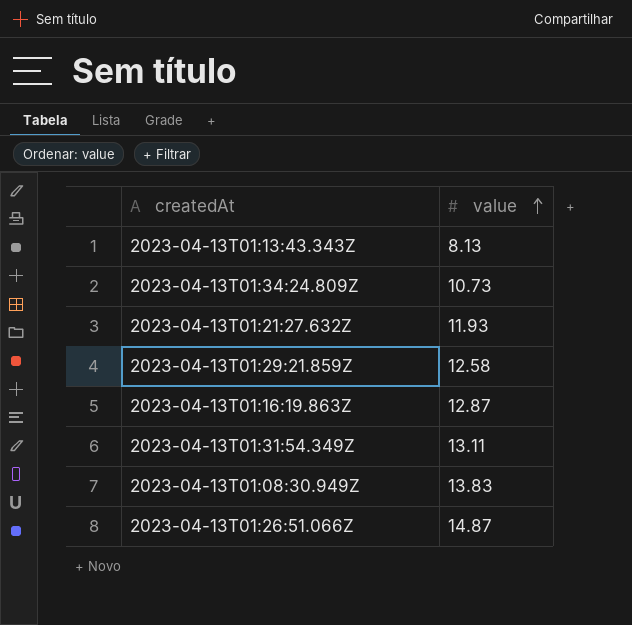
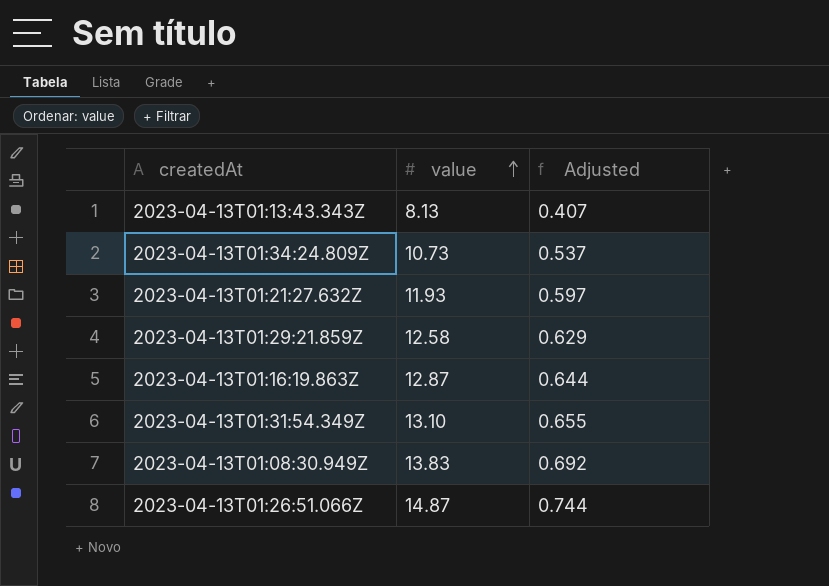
column Adjusted | formula: none -> [value] * 0.05
2023-04-13T01:31:54.349Z | value: 13.11 -> 13.10

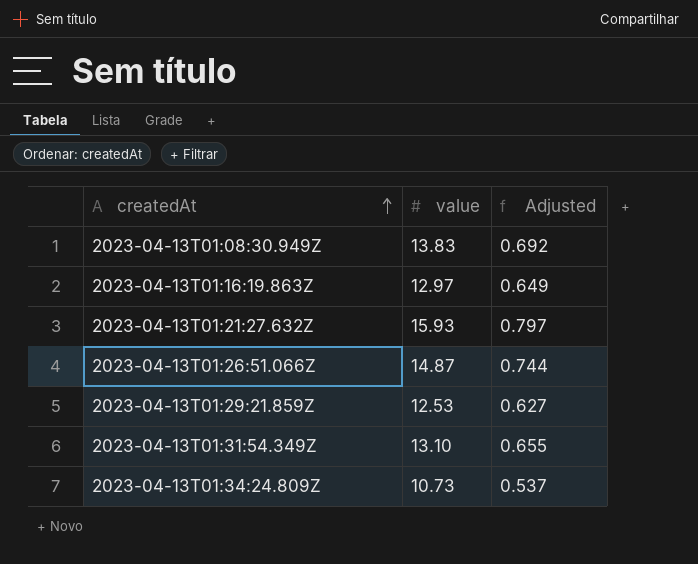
row order: value ascending -> createdAt ascending
row 2023-04-13T01:13:43.343Z: 8.13 | 0.407 -> none
2023-04-13T01:16:19.863Z | value: 12.87 -> 12.97
2023-04-13T01:16:19.863Z | Adjusted: 0.644 -> 0.649
2023-04-13T01:21:27.632Z | value: 11.93 -> 15.93
2023-04-13T01:21:27.632Z | Adjusted: 0.597 -> 0.797
2023-04-13T01:29:21.859Z | value: 12.58 -> 12.53
2023-04-13T01:29:21.859Z | Adjusted: 0.629 -> 0.627

